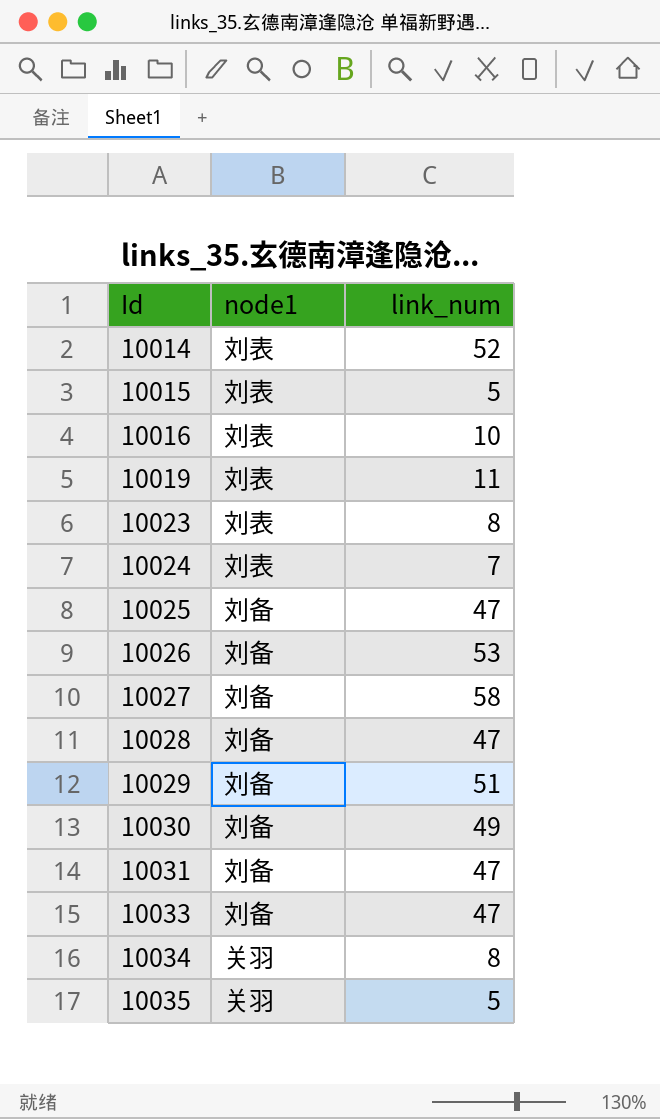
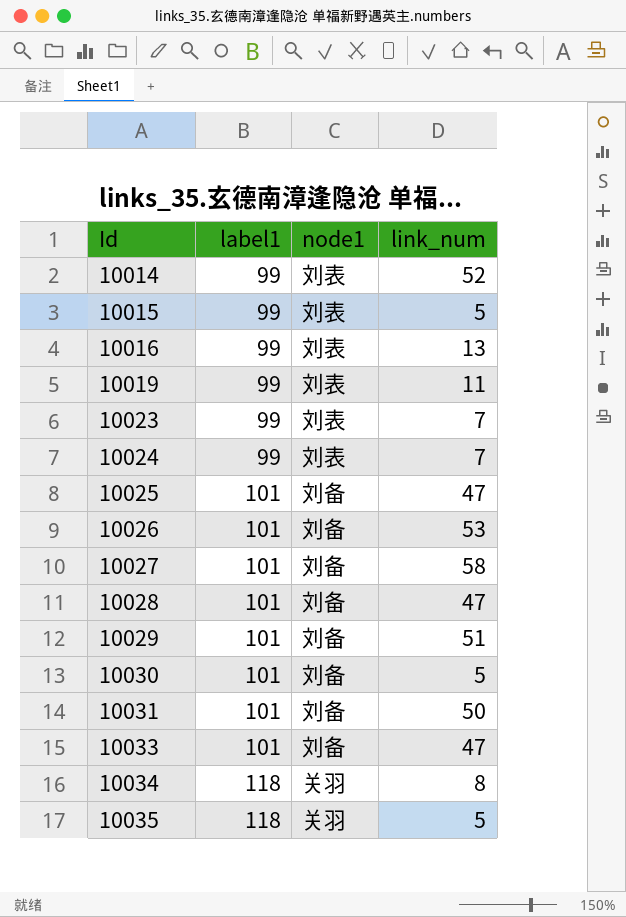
column label1 | position: none -> 2
10016 | link_num: 10 -> 13
10023 | link_num: 8 -> 7
10030 | link_num: 49 -> 5
10031 | link_num: 47 -> 50

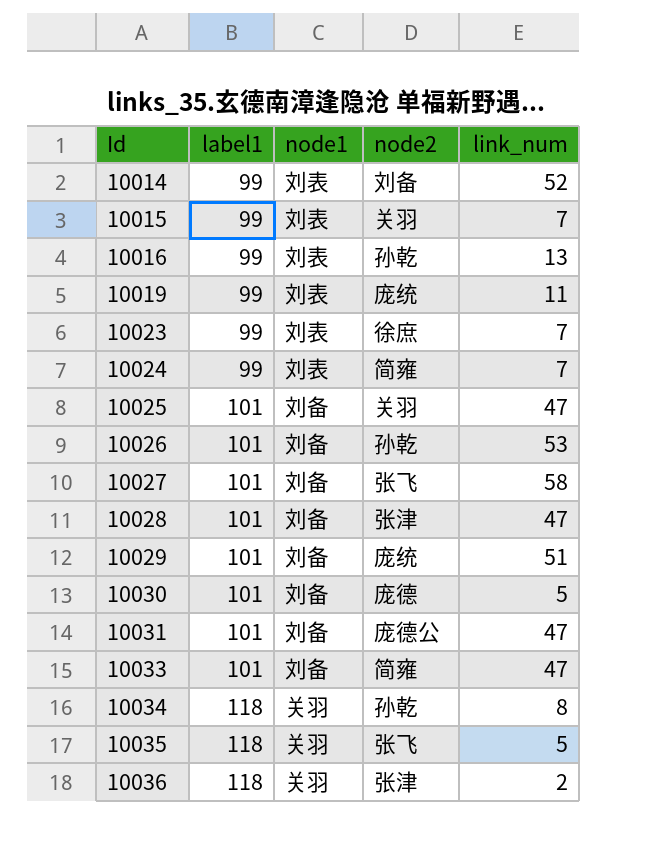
column node2 | position: none -> 4
10015 | link_num: 5 -> 7
10031 | link_num: 50 -> 47
row 10036: none -> 118 | 关羽 | 张津 | 2

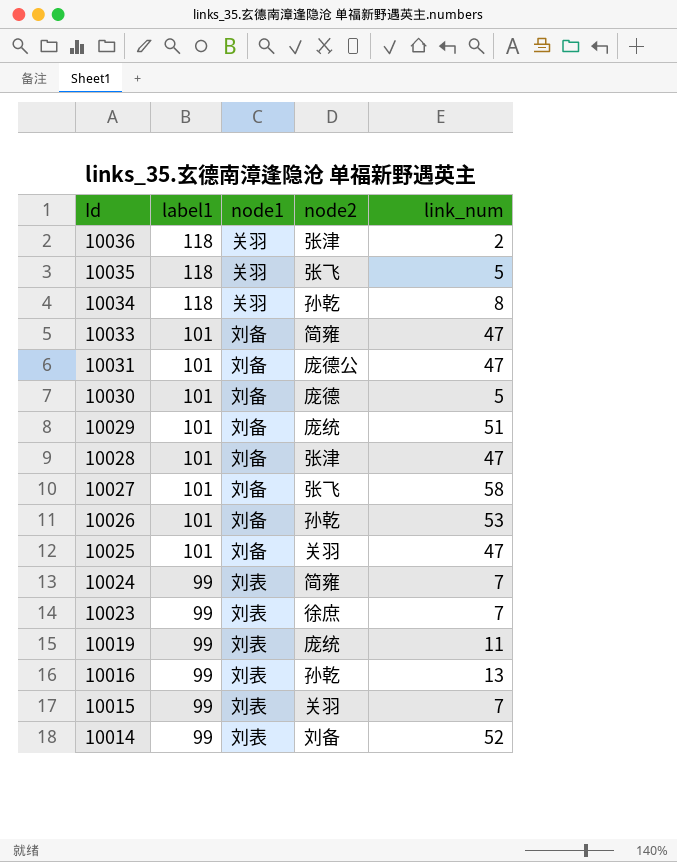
row order: Id ascending -> Id descending

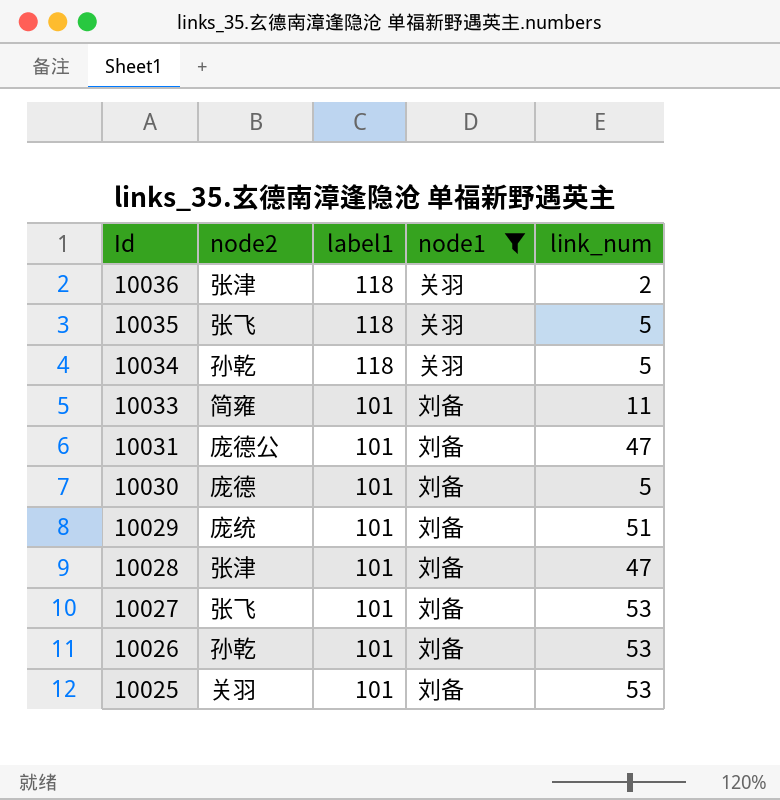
filter: none -> node1 != 刘表
column node2 | position: 4 -> 2
10034 | link_num: 8 -> 5
10033 | link_num: 47 -> 11
10027 | link_num: 58 -> 53
10025 | link_num: 47 -> 53

